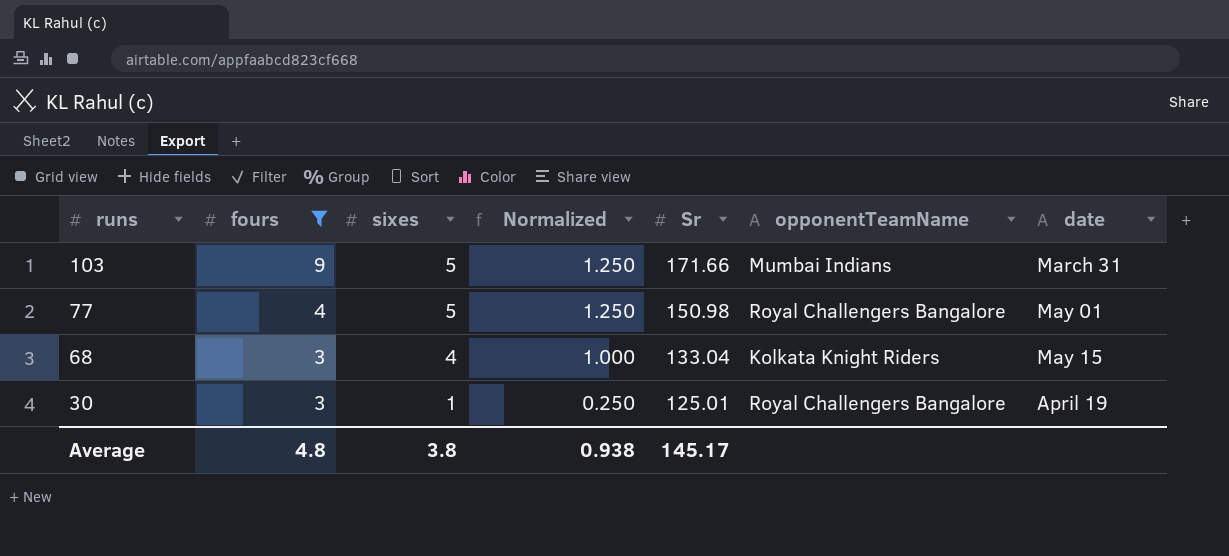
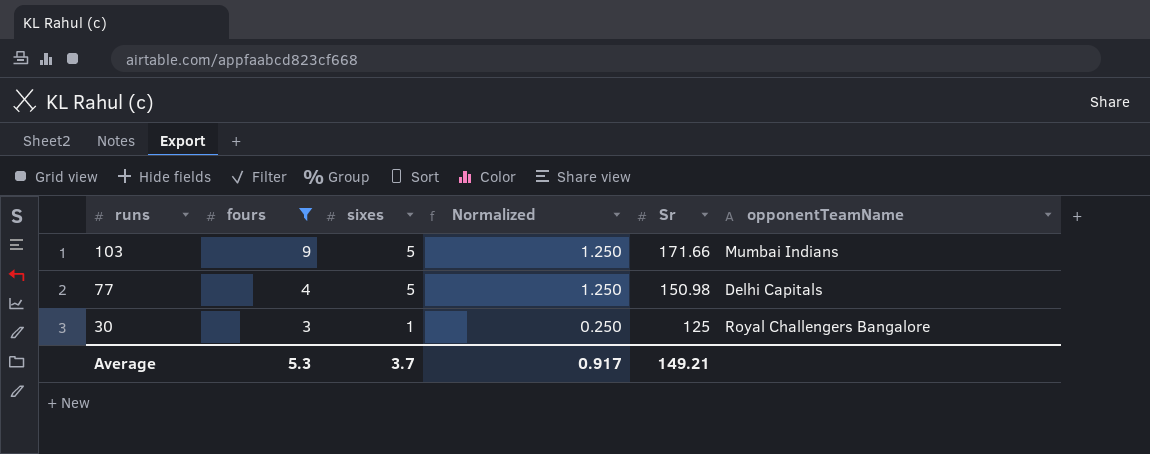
column date | position: 7 -> none
row 68: 3 | 4 | 1.000 | 133.04 | Kolkata Knight Riders | May 15 -> none
77 | opponentTeamName: Royal Challengers Bangalore -> Delhi Capitals
30 | Sr: 125.01 -> 125
Average | fours: 4.8 -> 5.3
Average | sixes: 3.8 -> 3.7
Average | Normalized: 0.938 -> 0.917
Average | Sr: 145.17 -> 149.21

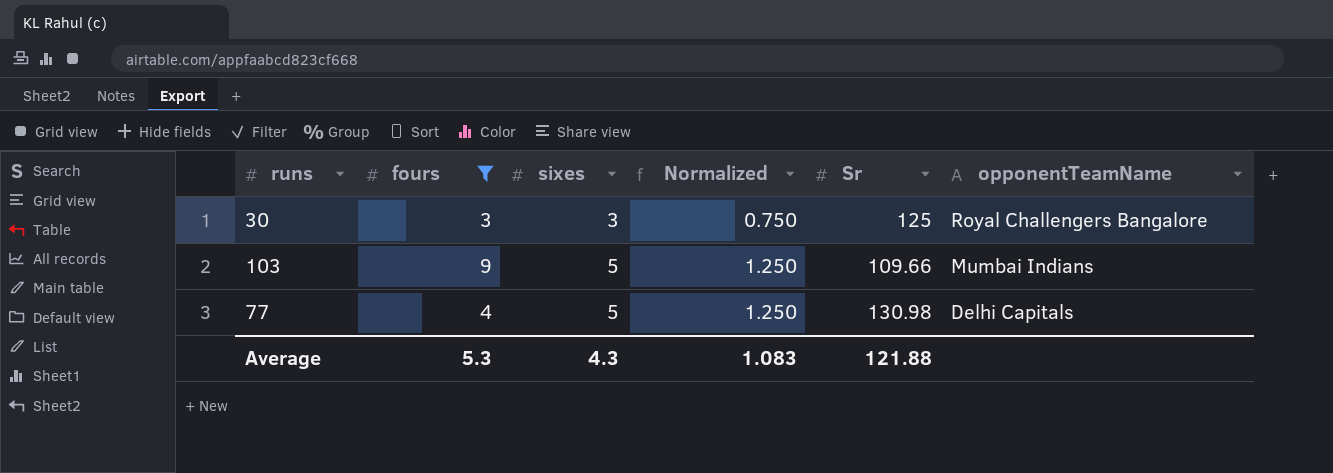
row order: runs descending -> sixes ascending
30 | sixes: 1 -> 3
30 | Normalized: 0.250 -> 0.750
103 | Sr: 171.66 -> 109.66
77 | Sr: 150.98 -> 130.98
Average | sixes: 3.7 -> 4.3
Average | Normalized: 0.917 -> 1.083
Average | Sr: 149.21 -> 121.88

